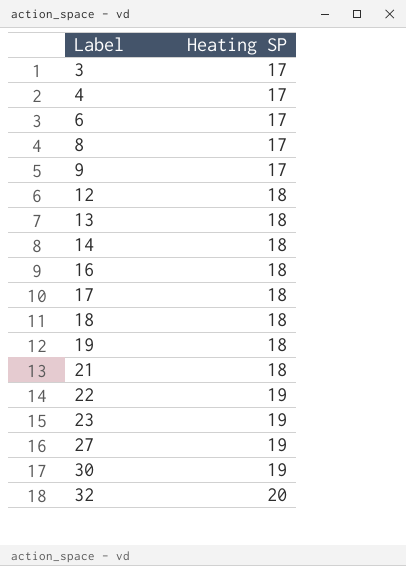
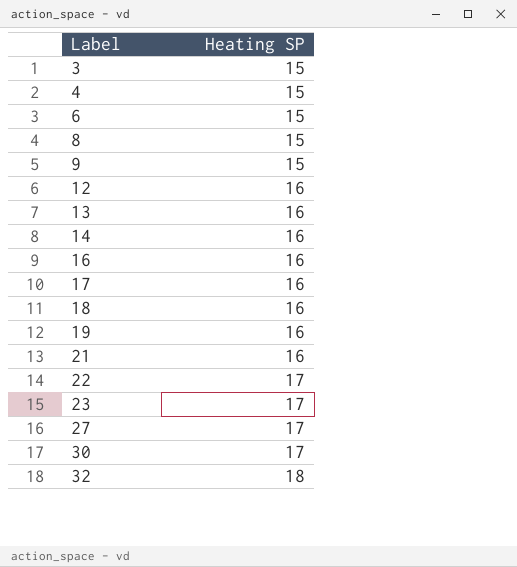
3 | Heating SP: 17 -> 15
4 | Heating SP: 17 -> 15
6 | Heating SP: 17 -> 15
8 | Heating SP: 17 -> 15
9 | Heating SP: 17 -> 15
12 | Heating SP: 18 -> 16
13 | Heating SP: 18 -> 16
14 | Heating SP: 18 -> 16
16 | Heating SP: 18 -> 16
17 | Heating SP: 18 -> 16
18 | Heating SP: 18 -> 16
19 | Heating SP: 18 -> 16
21 | Heating SP: 18 -> 16
22 | Heating SP: 19 -> 17
23 | Heating SP: 19 -> 17
27 | Heating SP: 19 -> 17
30 | Heating SP: 19 -> 17
32 | Heating SP: 20 -> 18

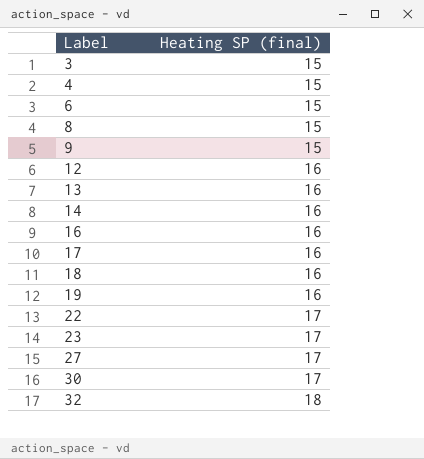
column name: Heating SP -> Heating SP (final)
row 21: 16 -> none

